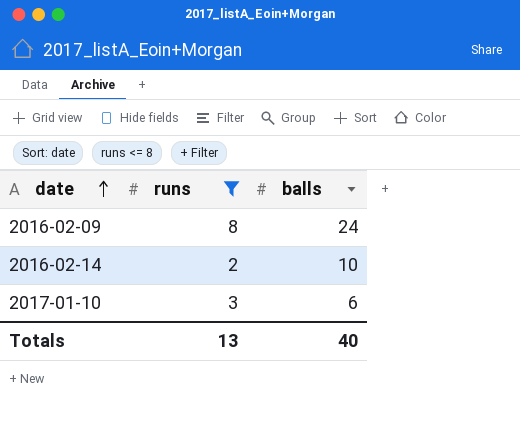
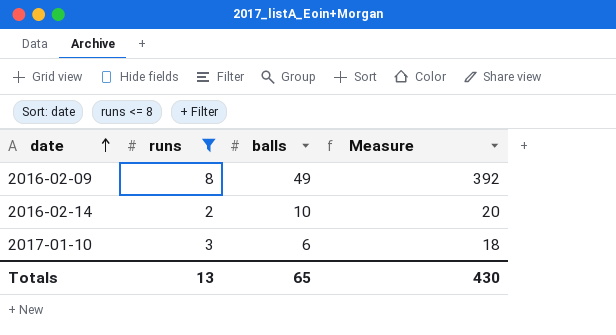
column Measure | formula: none -> [runs] * [balls]
2016-02-09 | balls: 24 -> 49
Totals | balls: 40 -> 65

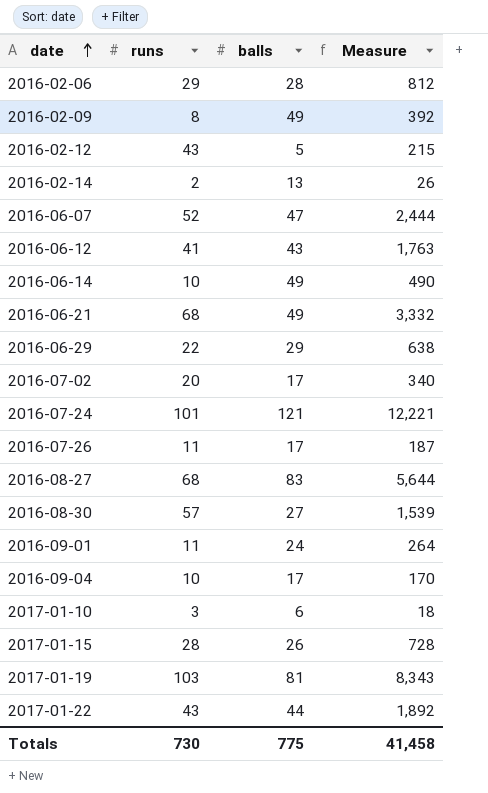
filter: runs <= 8 -> none
2016-02-14 | balls: 10 -> 13
2016-02-14 | Measure: 20 -> 26
Totals | runs: 13 -> 730
Totals | balls: 65 -> 775
Totals | Measure: 430 -> 41,458

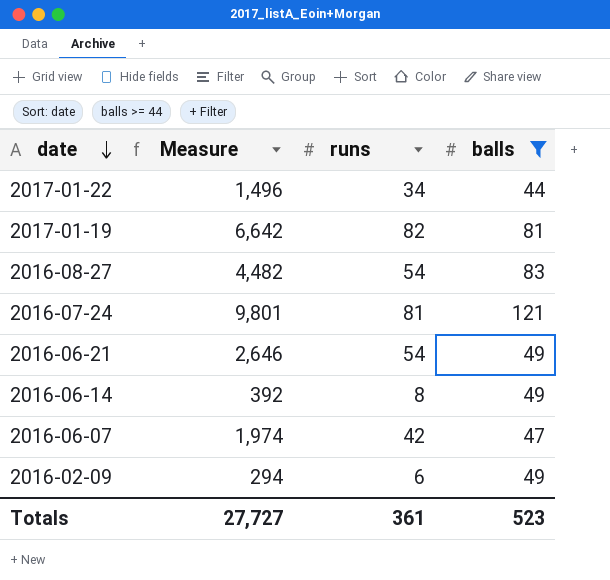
filter: none -> balls >= 44
row order: date ascending -> date descending
column Measure | position: 4 -> 2
2017-01-22 | Measure: 1,892 -> 1,496
2017-01-22 | runs: 43 -> 34
2017-01-19 | Measure: 8,343 -> 6,642
2017-01-19 | runs: 103 -> 82
2016-08-27 | Measure: 5,644 -> 4,482
2016-08-27 | runs: 68 -> 54
2016-07-24 | Measure: 12,221 -> 9,801
2016-07-24 | runs: 101 -> 81
2016-06-21 | Measure: 3,332 -> 2,646
2016-06-21 | runs: 68 -> 54
2016-06-14 | Measure: 490 -> 392
2016-06-14 | runs: 10 -> 8
2016-06-07 | Measure: 2,444 -> 1,974
2016-06-07 | runs: 52 -> 42
2016-02-09 | Measure: 392 -> 294
2016-02-09 | runs: 8 -> 6
Totals | Measure: 41,458 -> 27,727
Totals | runs: 730 -> 361
Totals | balls: 775 -> 523

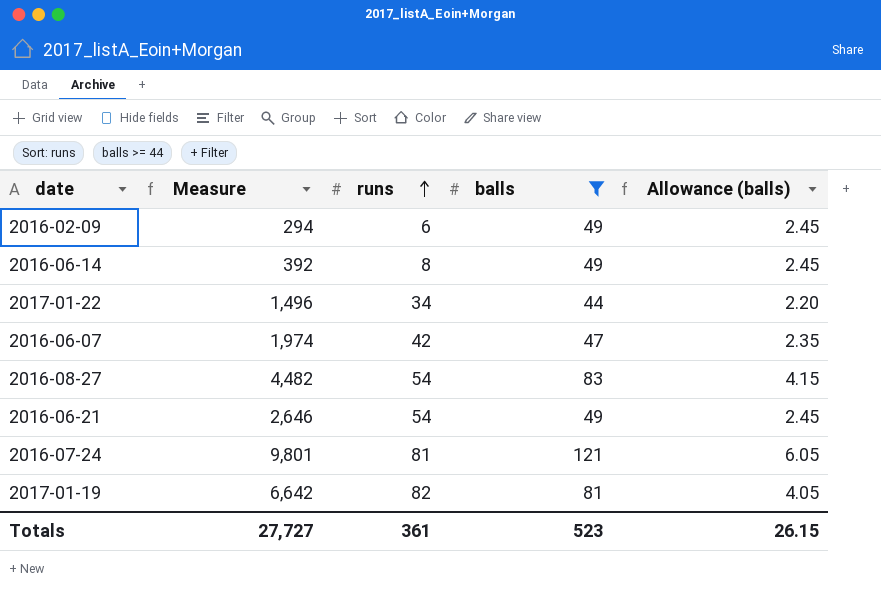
row order: date descending -> runs ascending
column Allowance (balls) | formula: none -> [balls] * 0.05

